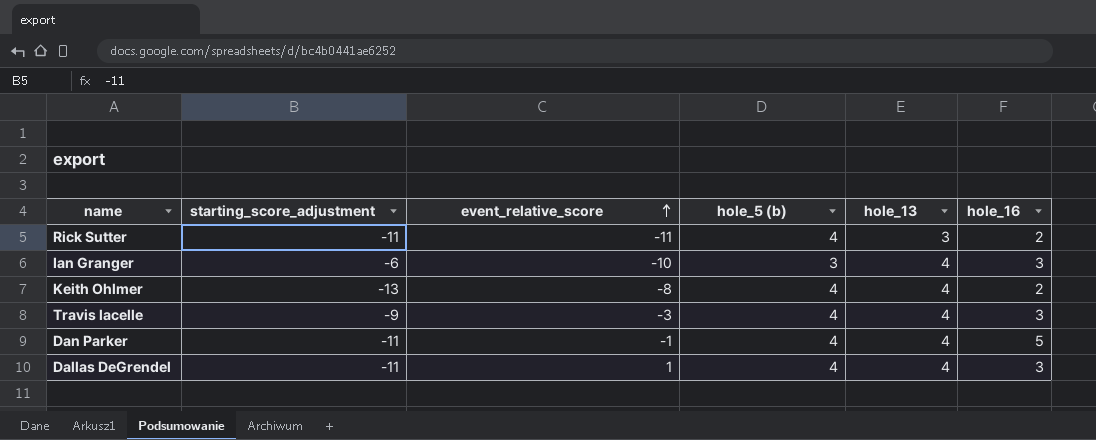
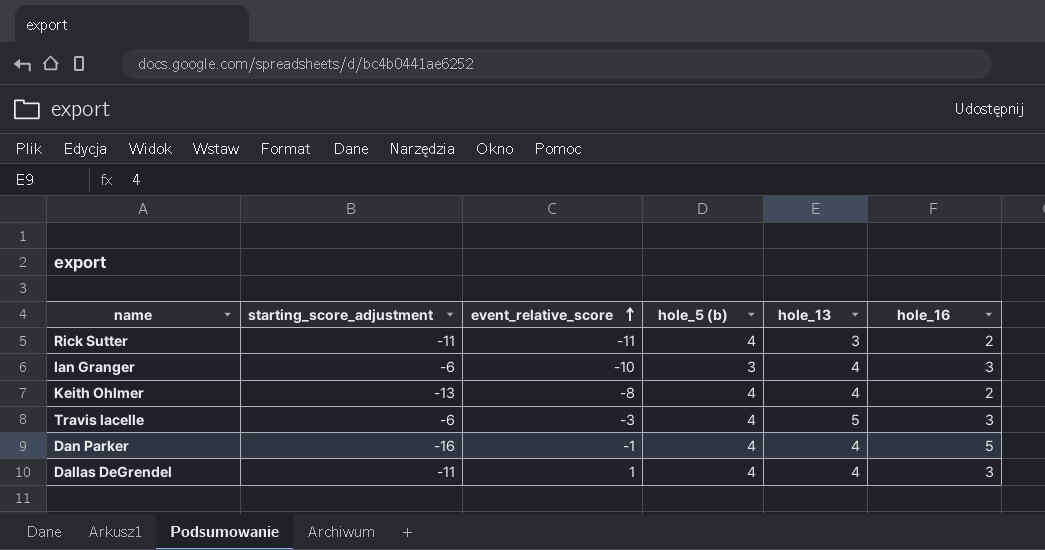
Travis lacelle | starting_score_adjustment: -9 -> -6
Travis lacelle | hole_13: 4 -> 5
Dan Parker | starting_score_adjustment: -11 -> -16

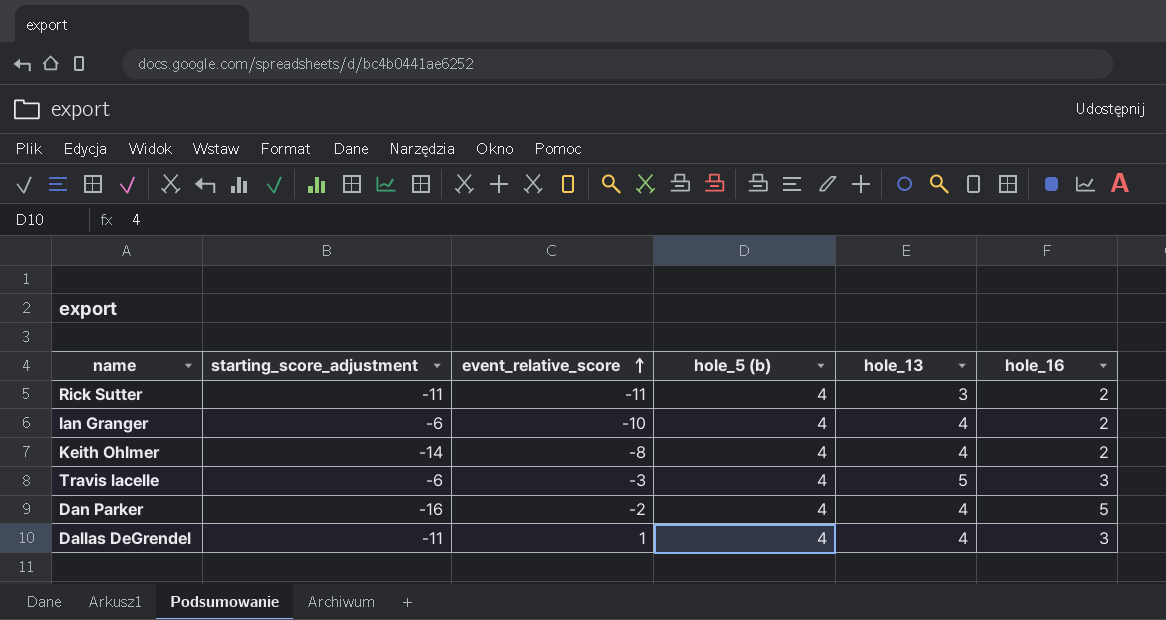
Ian Granger | hole_5 (b): 3 -> 4
Ian Granger | hole_16: 3 -> 2
Keith Ohlmer | starting_score_adjustment: -13 -> -14
Dan Parker | event_relative_score: -1 -> -2

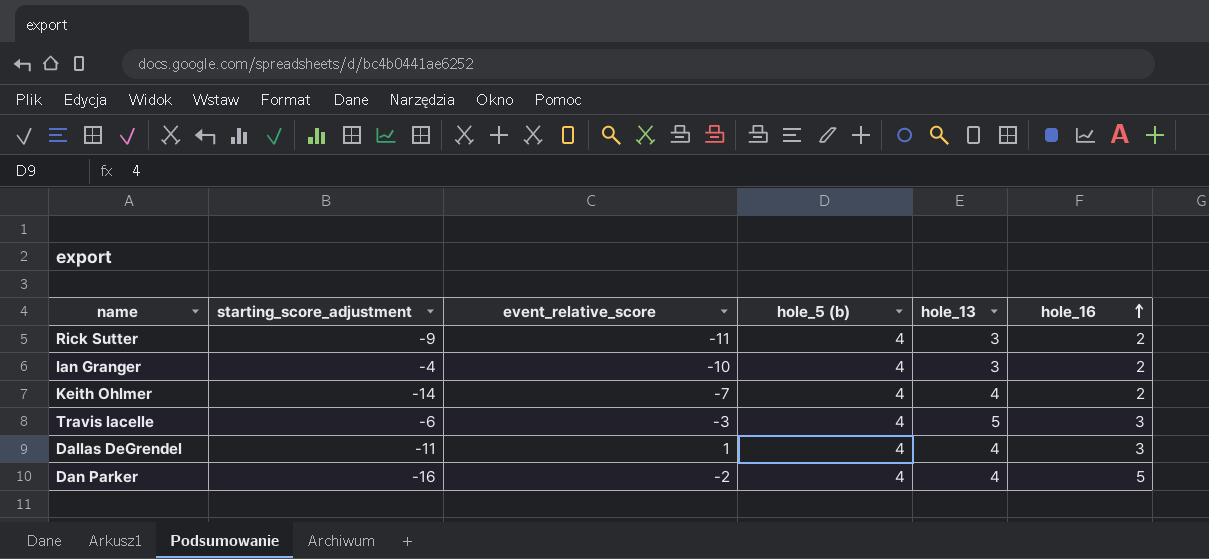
row order: event_relative_score ascending -> hole_16 ascending
Rick Sutter | starting_score_adjustment: -11 -> -9
Ian Granger | starting_score_adjustment: -6 -> -4
Ian Granger | hole_13: 4 -> 3
Keith Ohlmer | event_relative_score: -8 -> -7

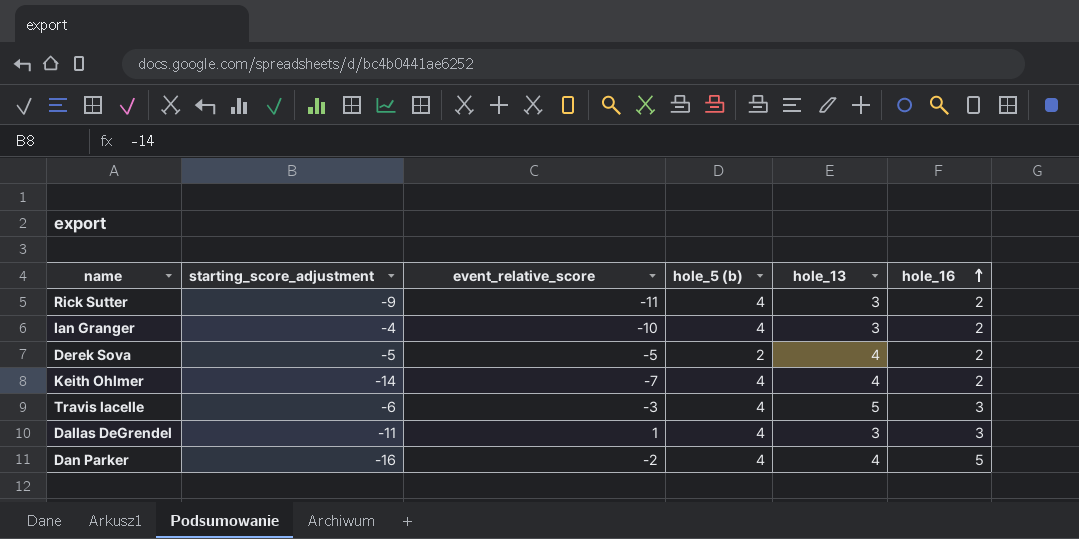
row Derek Sova: none -> -5 | -5 | 2 | 4 | 2
Dallas DeGrendel | hole_13: 4 -> 3

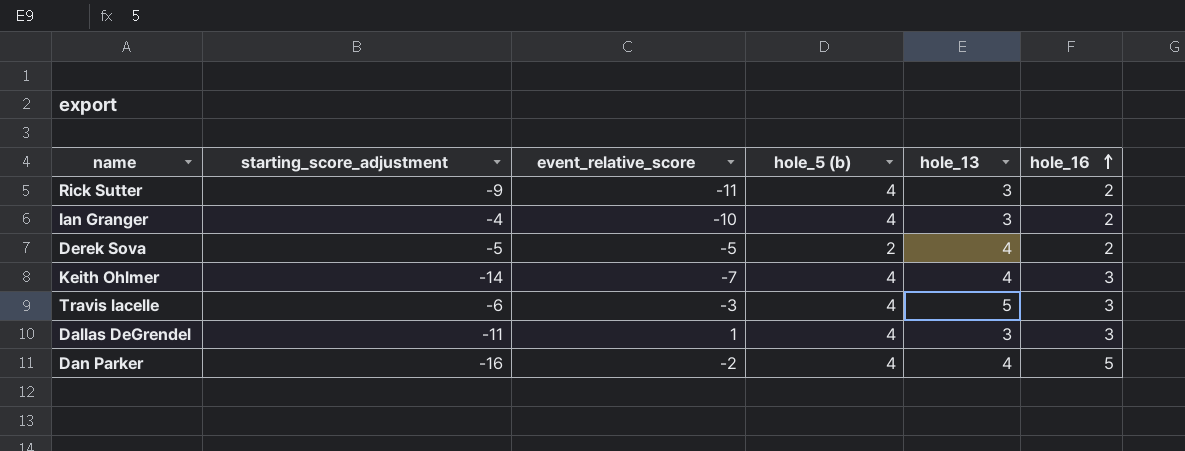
Keith Ohlmer | hole_16: 2 -> 3

